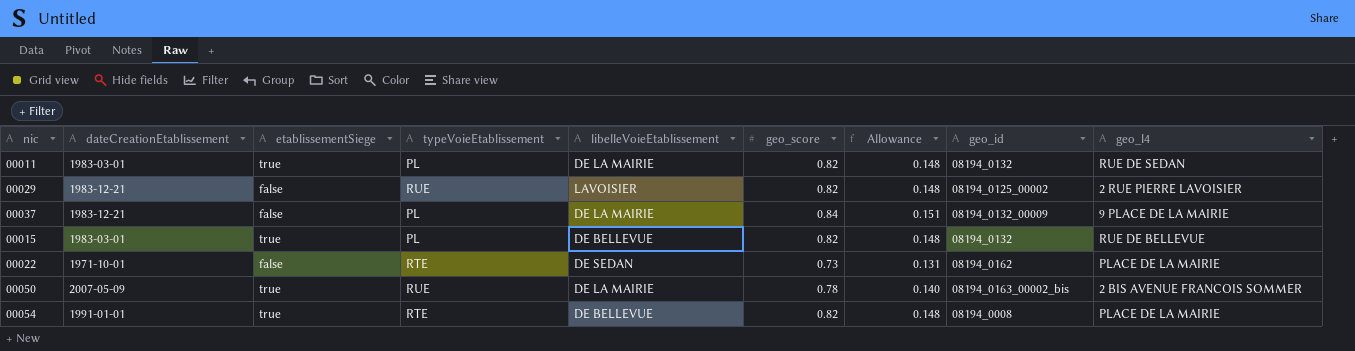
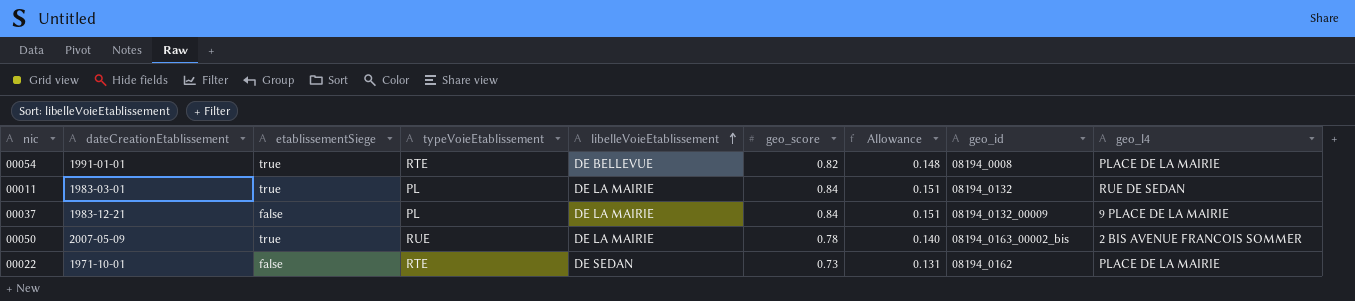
row order: none -> libelleVoieEtablissement ascending
row 00029: 1983-12-21 | false | RUE | LAVOISIER | 0.82 | 0.148 | 08194_0125_00002 | 2 RUE PIERRE LAVOISIER -> none
row 00015: 1983-03-01 | true | PL | DE BELLEVUE | 0.82 | 0.148 | 08194_0132 | RUE DE BELLEVUE -> none
00011 | geo_score: 0.82 -> 0.84
00011 | Allowance: 0.148 -> 0.151

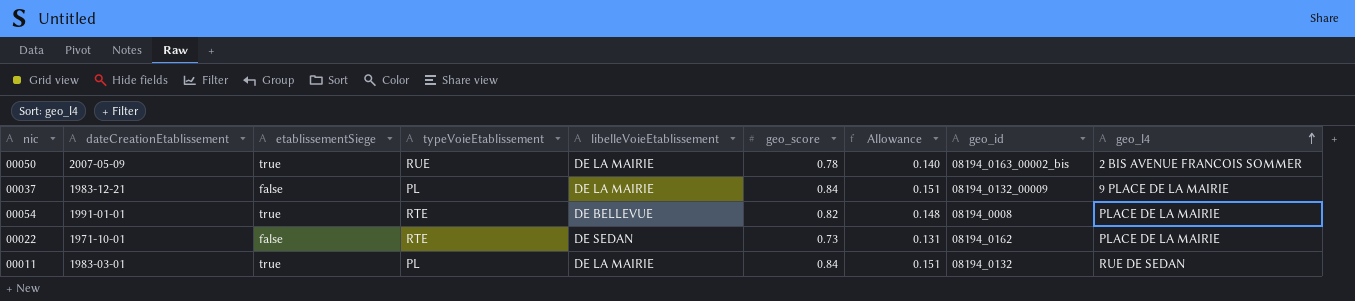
row order: libelleVoieEtablissement ascending -> geo_l4 ascending

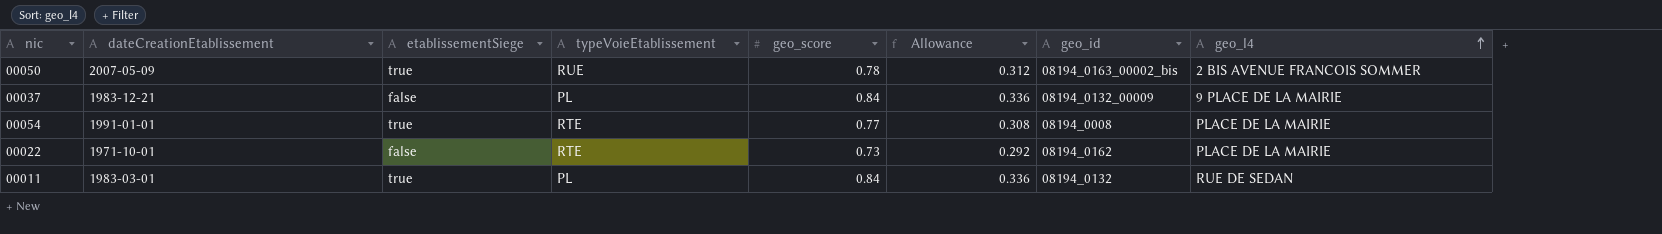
column libelleVoieEtablissement | position: 5 -> none
column Allowance | formula: [geo_score] * 0.18 -> [geo_score] * 0.4
00054 | geo_score: 0.82 -> 0.77

